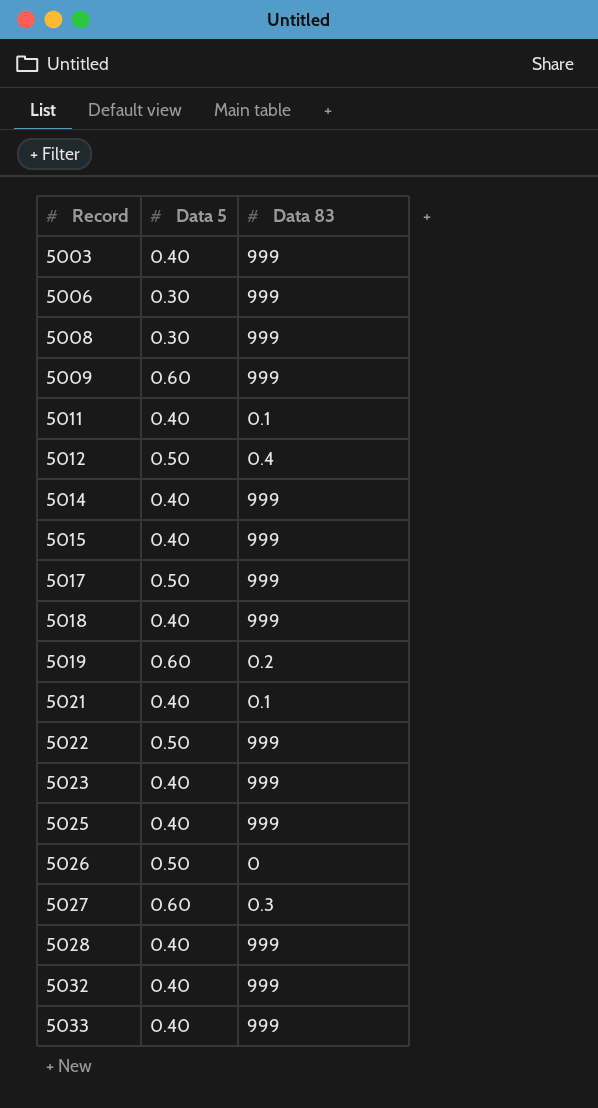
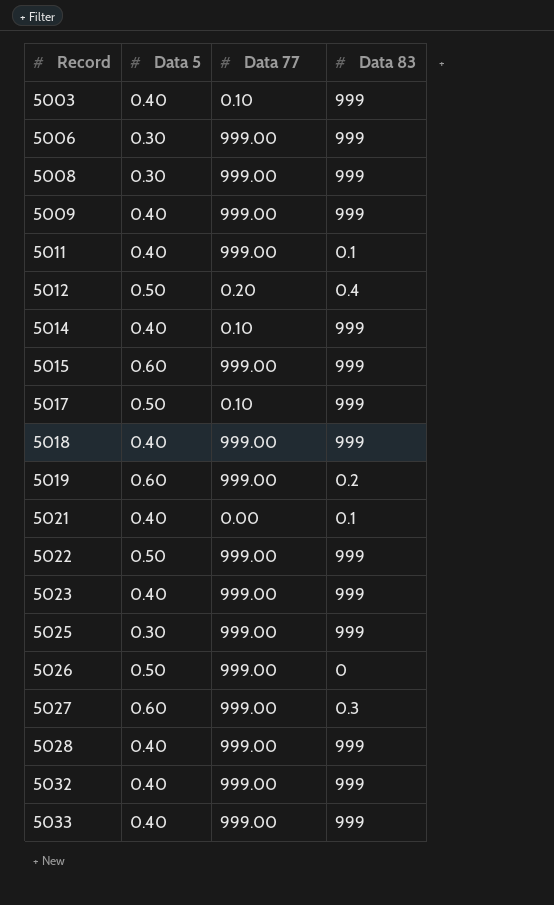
column Data 77 | position: none -> 3
5009 | Data 5: 0.60 -> 0.40
5015 | Data 5: 0.40 -> 0.60
5025 | Data 5: 0.40 -> 0.30

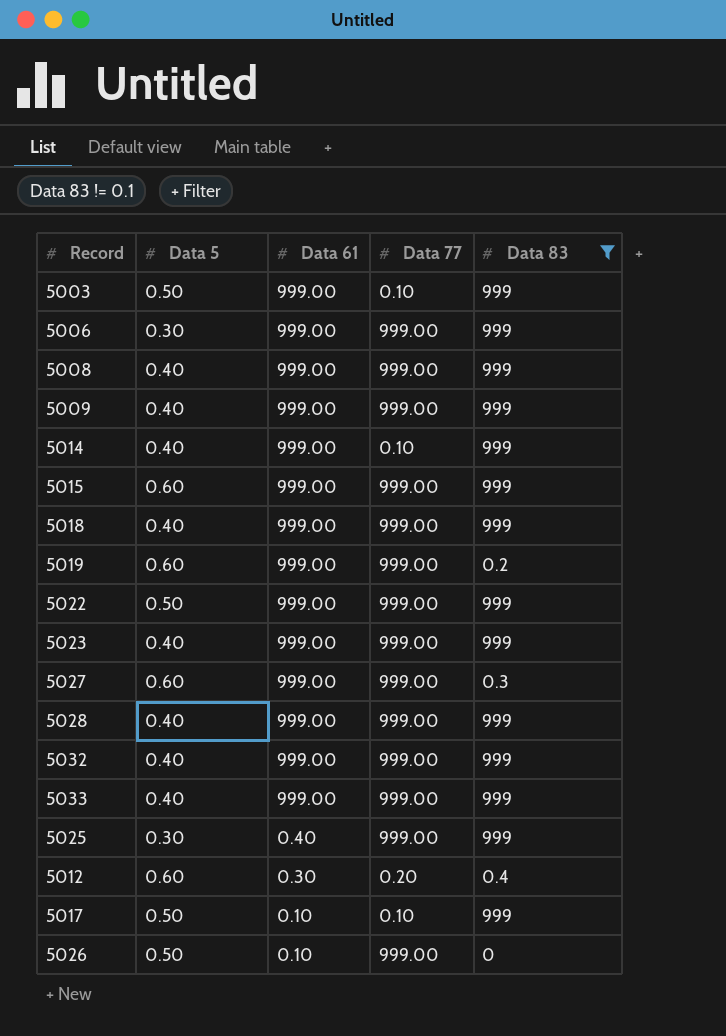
filter: none -> Data 83 != 0.1
row order: Record ascending -> Data 61 descending
column Data 61 | position: none -> 3
5003 | Data 5: 0.40 -> 0.50
5008 | Data 5: 0.30 -> 0.40
5012 | Data 5: 0.50 -> 0.60

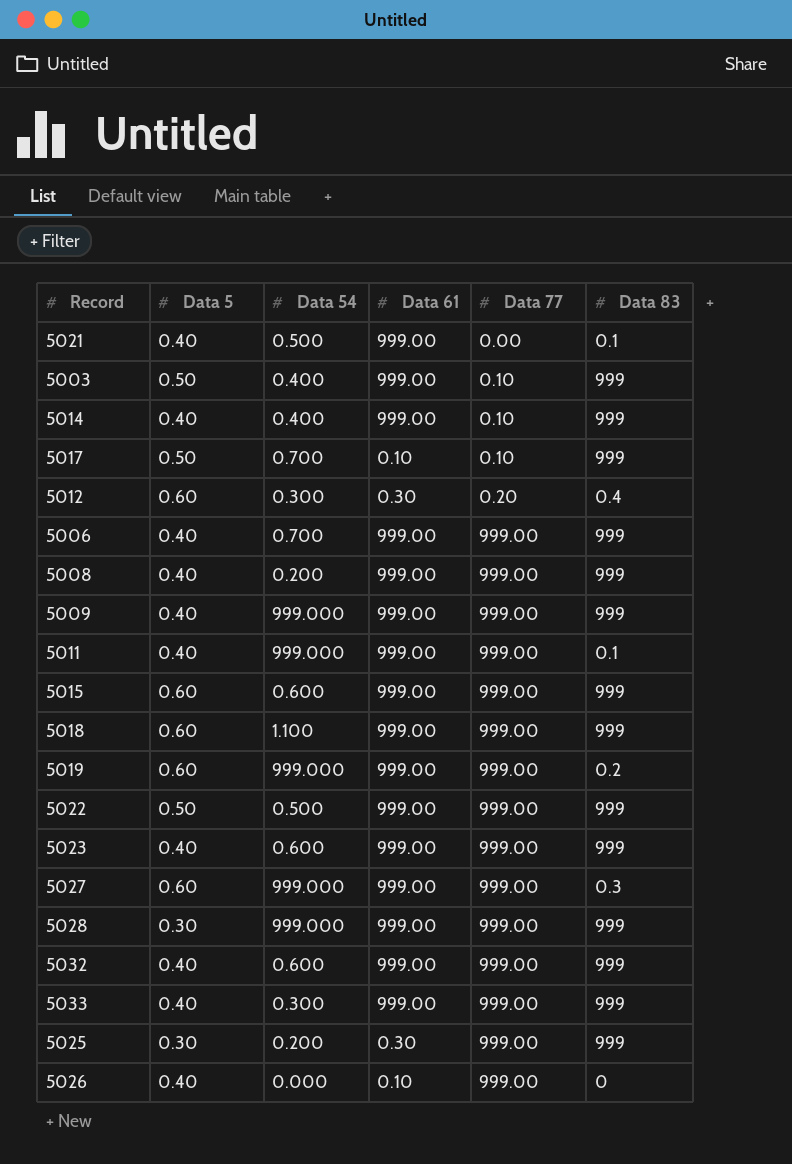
filter: Data 83 != 0.1 -> none
row order: Data 61 descending -> Data 77 ascending
column Data 54 | position: none -> 3
5006 | Data 5: 0.30 -> 0.40
5018 | Data 5: 0.40 -> 0.60
5028 | Data 5: 0.40 -> 0.30
5025 | Data 61: 0.40 -> 0.30
5026 | Data 5: 0.50 -> 0.40

